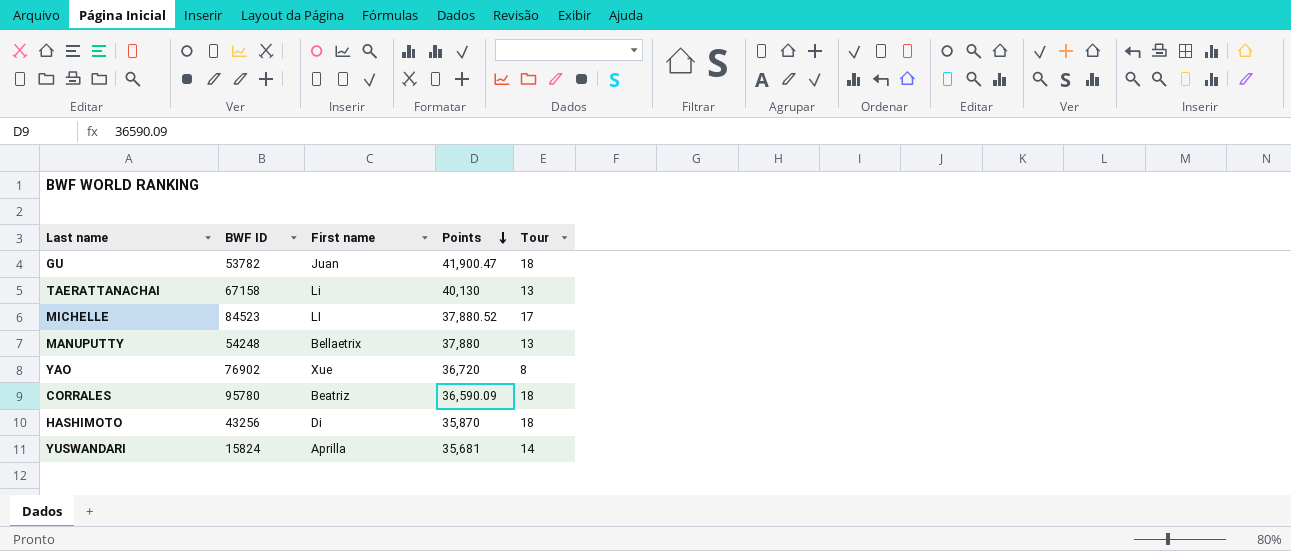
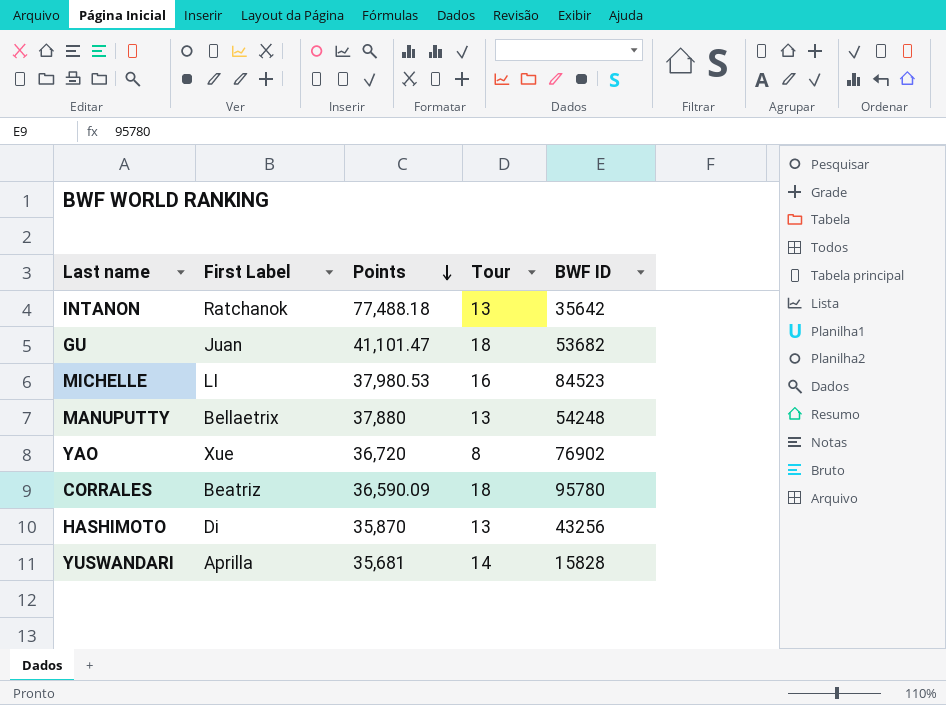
column name: First name -> First Label
column BWF ID | position: 2 -> 5
row TAERATTANACHAI: 67158 | Li | 40,130 | 13 -> none
row INTANON: none -> Ratchanok | 77,488.18 | 13 | 35642
GU | Points: 41,900.47 -> 41,101.47
GU | BWF ID: 53782 -> 53682
MICHELLE | Points: 37,880.52 -> 37,980.53
MICHELLE | Tour: 17 -> 16
HASHIMOTO | Tour: 18 -> 13
YUSWANDARI | BWF ID: 15824 -> 15828

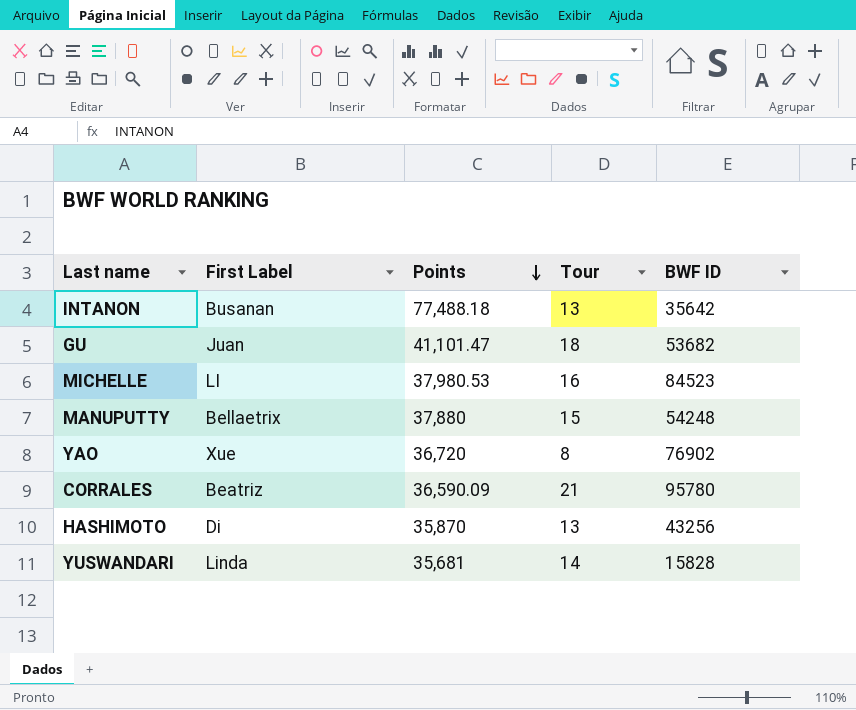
INTANON | First Label: Ratchanok -> Busanan
MANUPUTTY | Tour: 13 -> 15
CORRALES | Tour: 18 -> 21
YUSWANDARI | First Label: Aprilla -> Linda

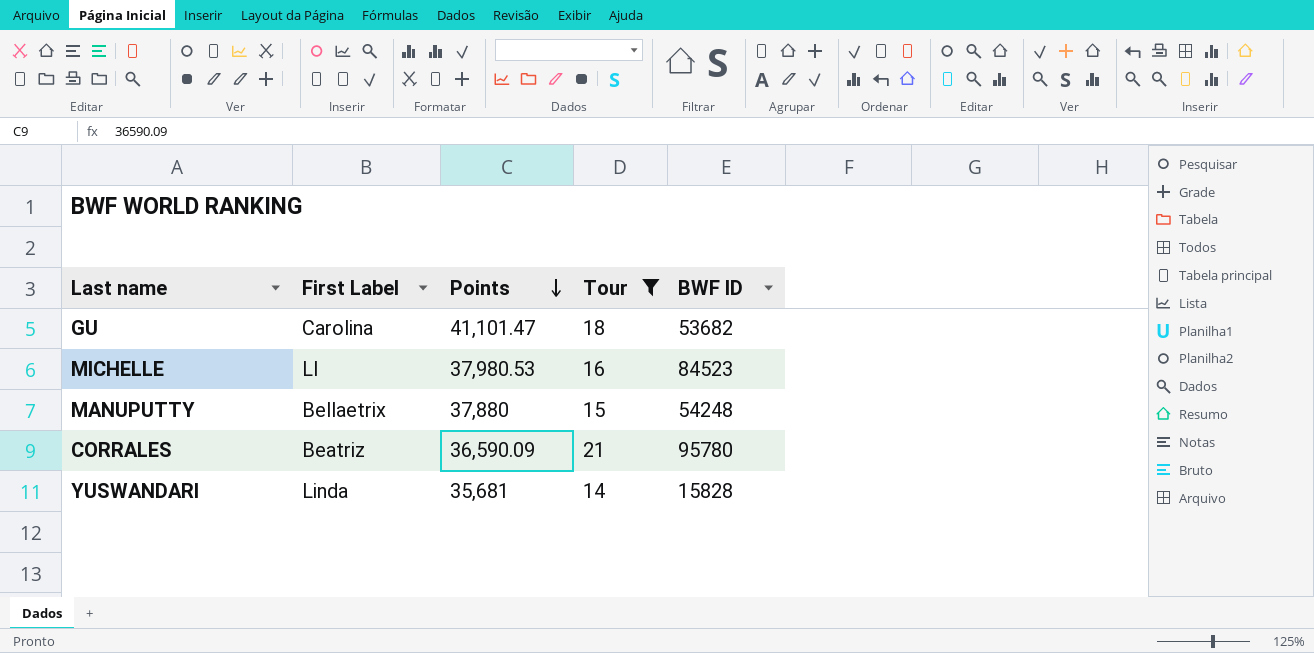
filter: none -> Tour >= 14
GU | First Label: Juan -> Carolina

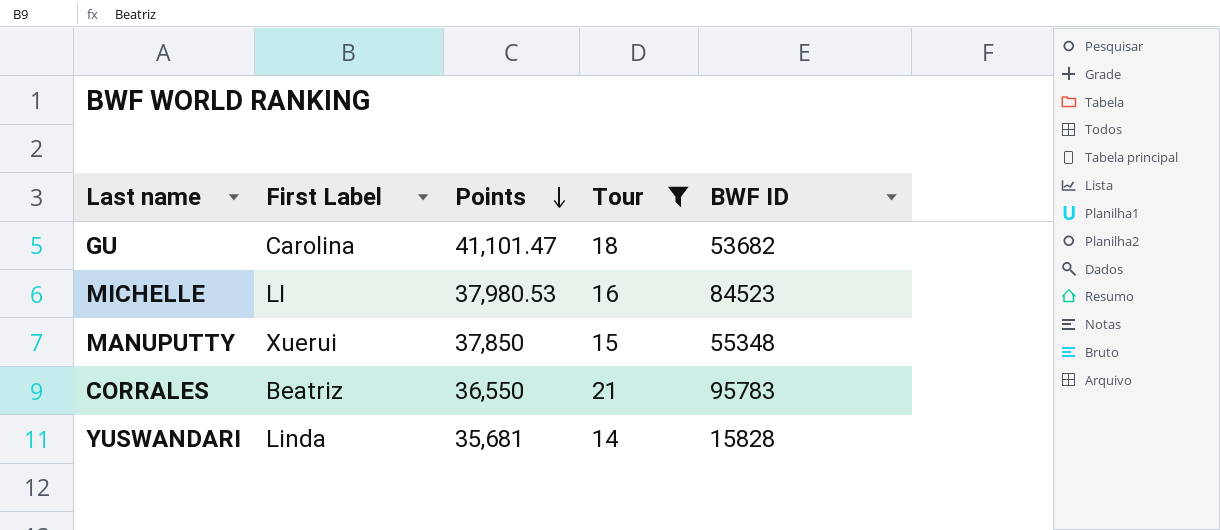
MANUPUTTY | First Label: Bellaetrix -> Xuerui
MANUPUTTY | Points: 37,880 -> 37,850
MANUPUTTY | BWF ID: 54248 -> 55348
CORRALES | Points: 36,590.09 -> 36,550
CORRALES | BWF ID: 95780 -> 95783

